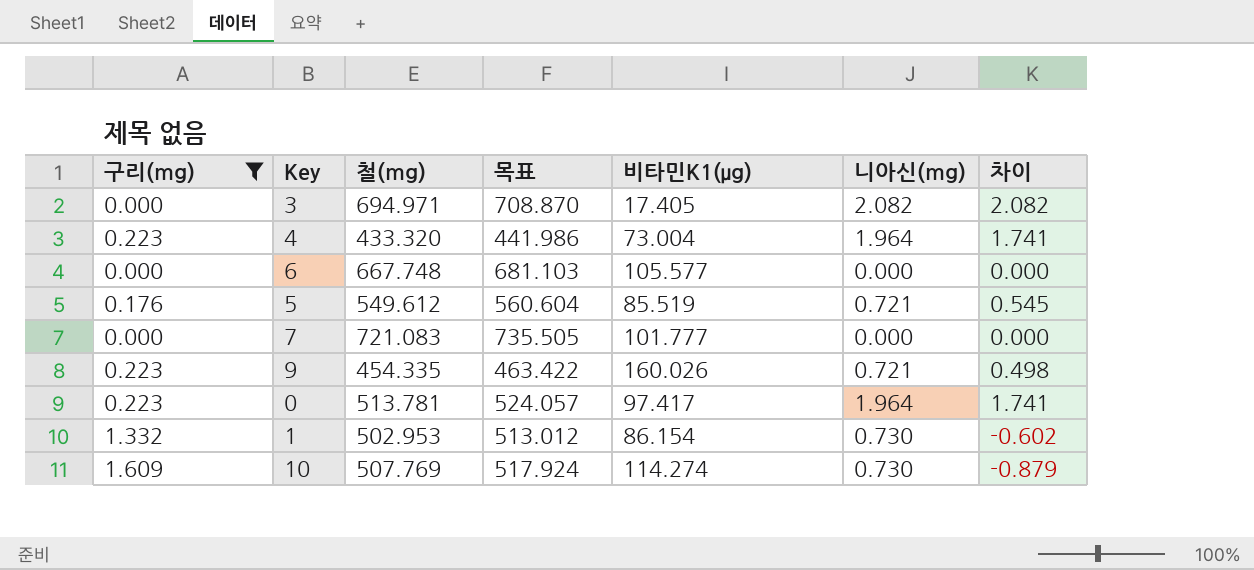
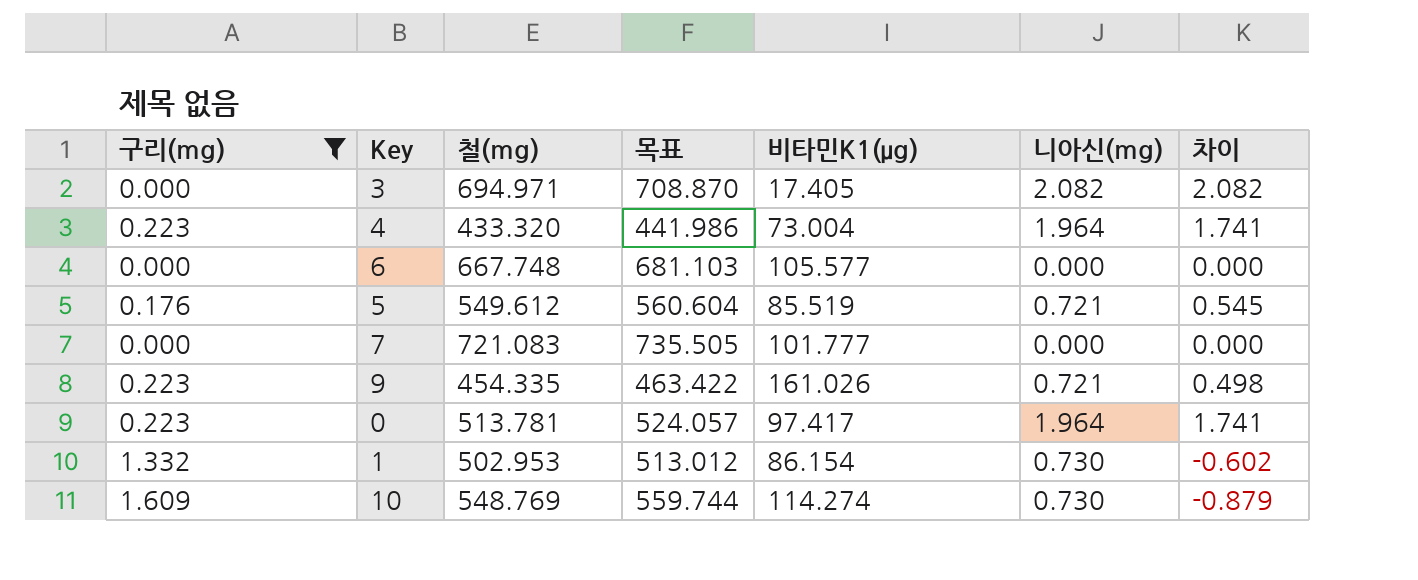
9 | 비타민K1(μg): 160.026 -> 161.026
10 | 철(mg): 507.769 -> 548.769
10 | 목표: 517.924 -> 559.744

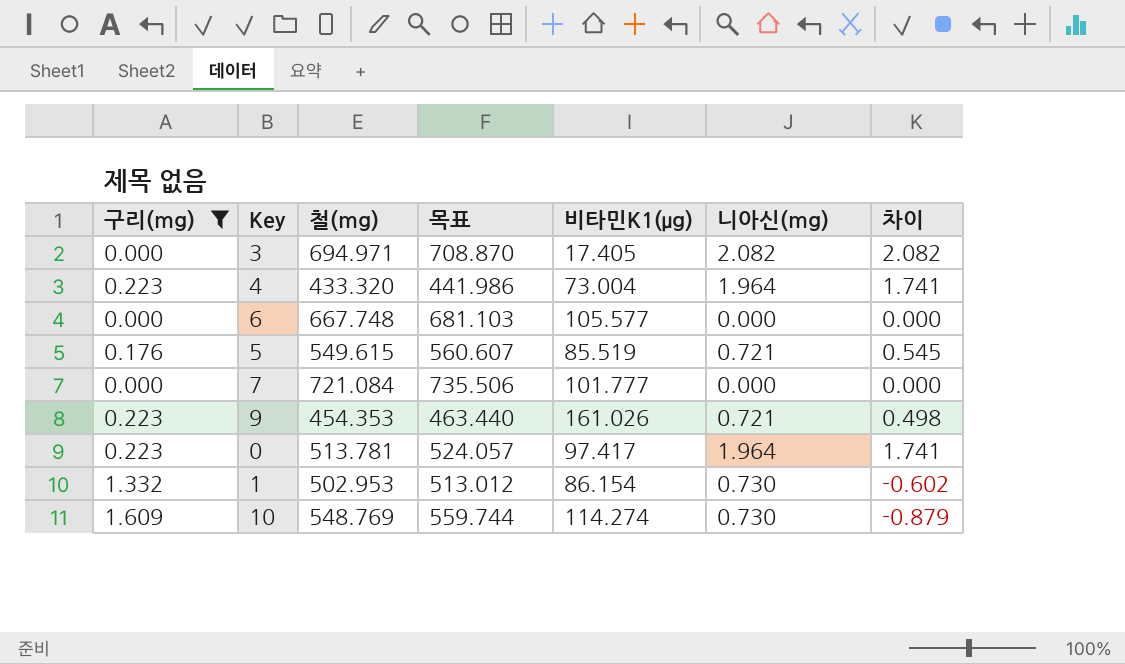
5 | 철(mg): 549.612 -> 549.615
5 | 목표: 560.604 -> 560.607
7 | 철(mg): 721.083 -> 721.084
7 | 목표: 735.505 -> 735.506
9 | 철(mg): 454.335 -> 454.353
9 | 목표: 463.422 -> 463.440

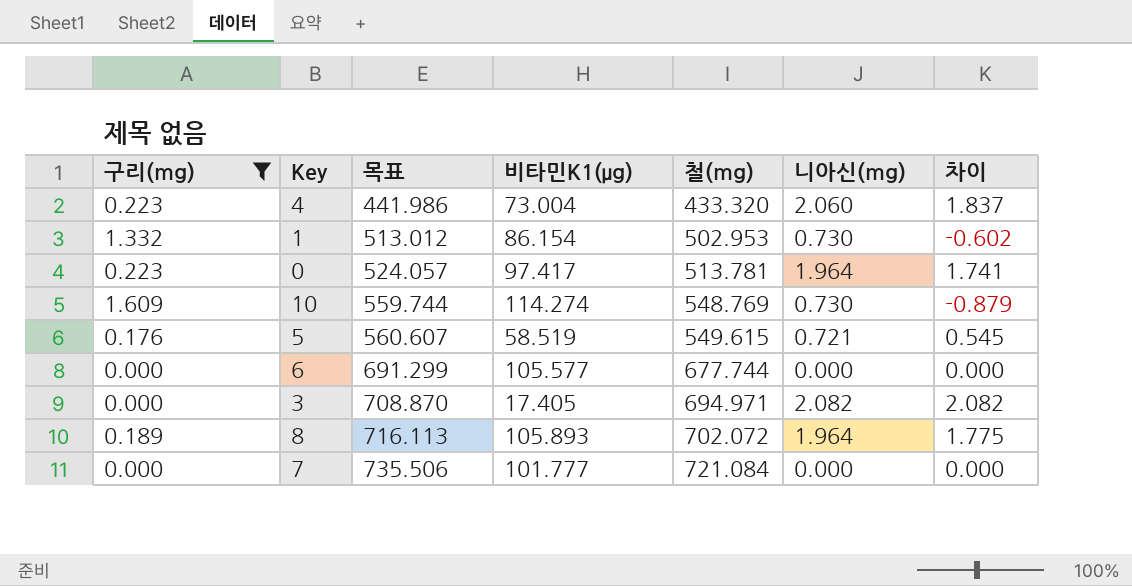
row order: none -> 목표 ascending
column 철(mg) | position: 3 -> 5
row 9: 0.223 | 454.353 | 463.440 | 161.026 | 0.721 | 0.498 -> none
4 | 니아신(mg): 1.964 -> 2.060
4 | 차이: 1.741 -> 1.837
5 | 비타민K1(μg): 85.519 -> 58.519
6 | 목표: 681.103 -> 691.299
6 | 철(mg): 667.748 -> 677.744
row 8: none -> 0.189 | 716.113 | 105.893 | 702.072 | 1.964 | 1.775

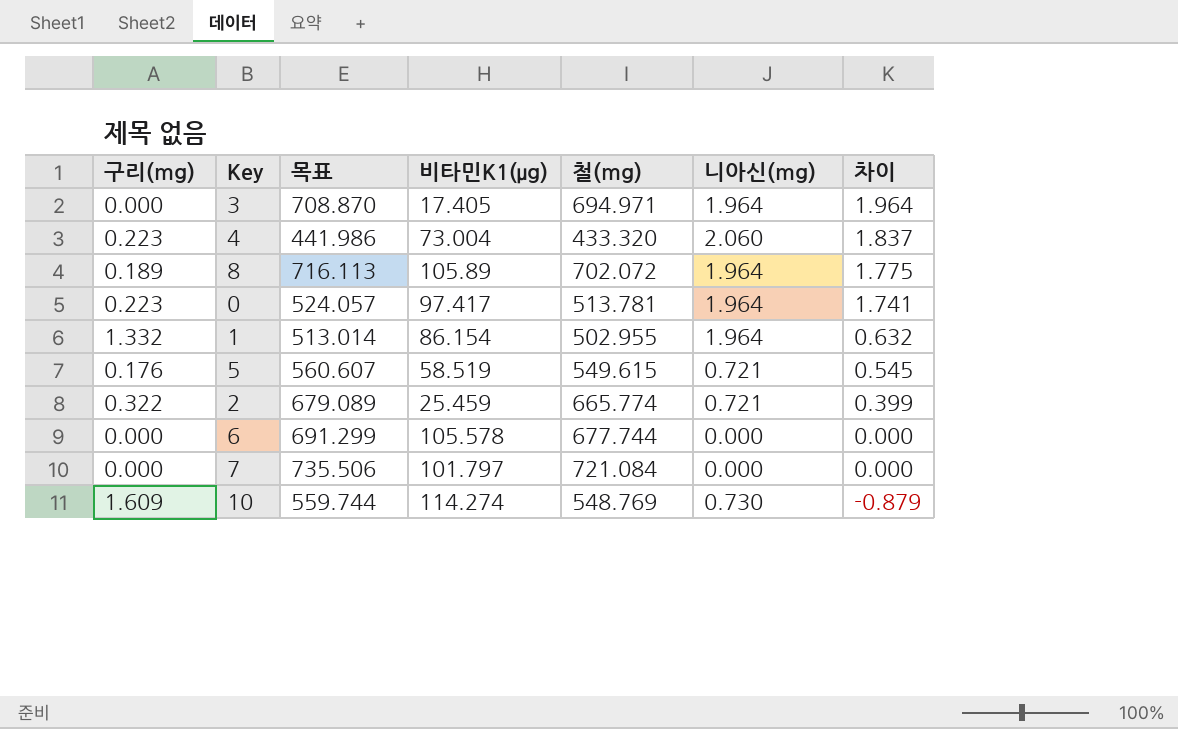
filter: 구리(mg) != 0.322 -> none
row order: 목표 ascending -> 차이 descending
3 | 니아신(mg): 2.082 -> 1.964
3 | 차이: 2.082 -> 1.964
8 | 비타민K1(μg): 105.893 -> 105.89
1 | 목표: 513.012 -> 513.014
1 | 철(mg): 502.953 -> 502.955
1 | 니아신(mg): 0.730 -> 1.964
1 | 차이: -0.602 -> 0.632
6 | 비타민K1(μg): 105.577 -> 105.578
7 | 비타민K1(μg): 101.777 -> 101.797

